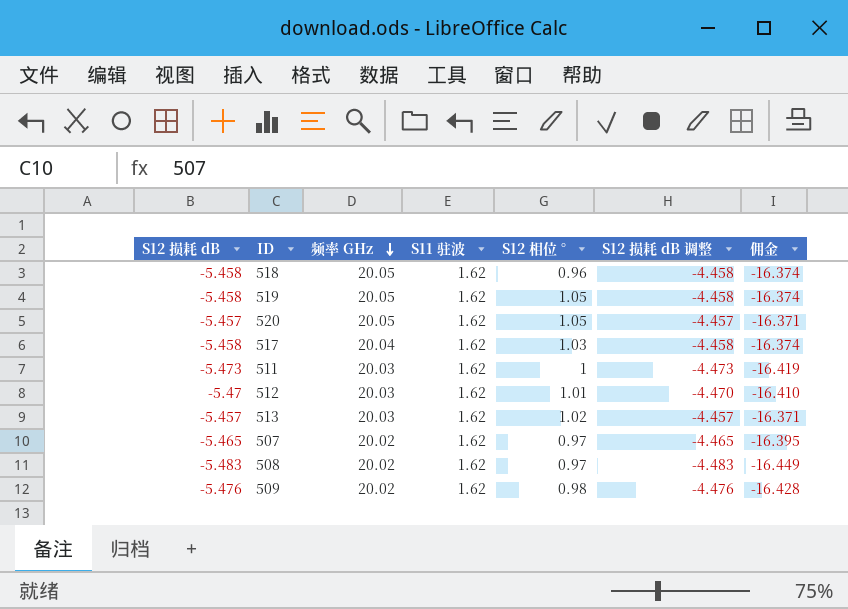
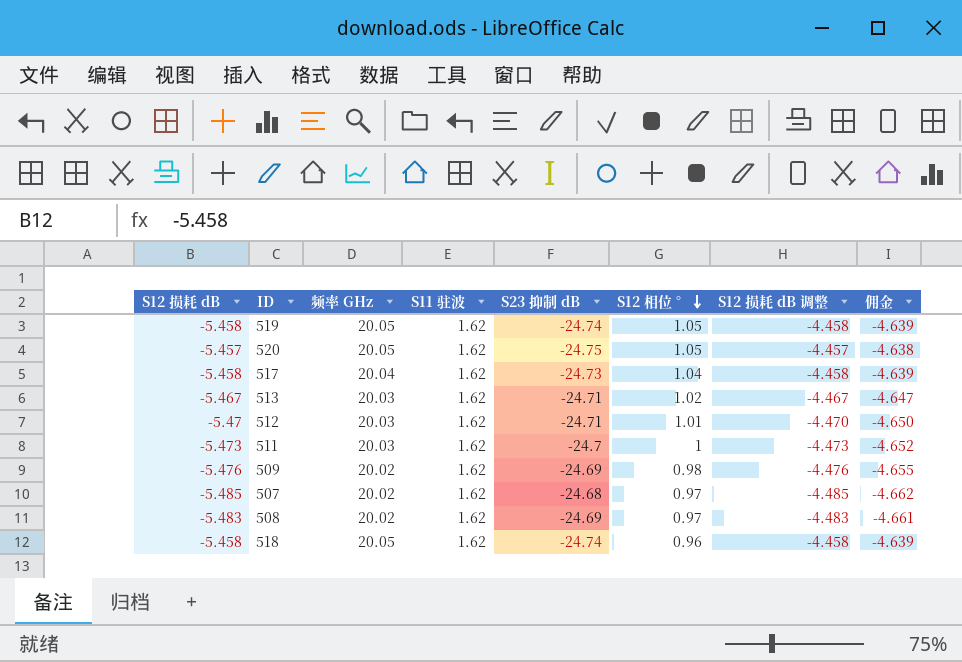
row order: 频率 GHz descending -> S12 相位 ° descending
column S23 抑制 dB | position: none -> 5
column 佣金 | formula: [S12 损耗 dB] * 3 -> [S12 损耗 dB] * 0.85
517 | S12 相位 °: 1.03 -> 1.04
513 | S12 损耗 dB: -5.457 -> -5.467
513 | S12 损耗 dB 调整: -4.457 -> -4.467
507 | S12 损耗 dB: -5.465 -> -5.485
507 | S12 损耗 dB 调整: -4.465 -> -4.485

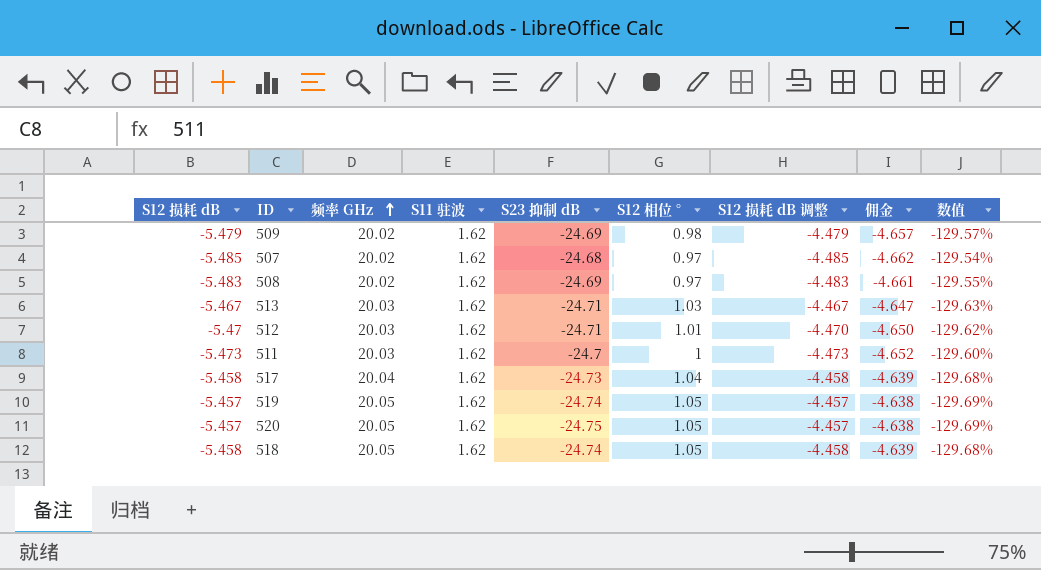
row order: S12 相位 ° descending -> 频率 GHz ascending
column 数值 | formula: none -> ([S11 驻波] - [S12 损耗 dB]) / [S12 损耗 dB]
509 | S12 损耗 dB: -5.476 -> -5.479
509 | S12 损耗 dB 调整: -4.476 -> -4.479
509 | 佣金: -4.655 -> -4.657
513 | S12 相位 °: 1.02 -> 1.03
519 | S12 损耗 dB: -5.458 -> -5.457
519 | S12 损耗 dB 调整: -4.458 -> -4.457
519 | 佣金: -4.639 -> -4.638
518 | S12 相位 °: 0.96 -> 1.05

